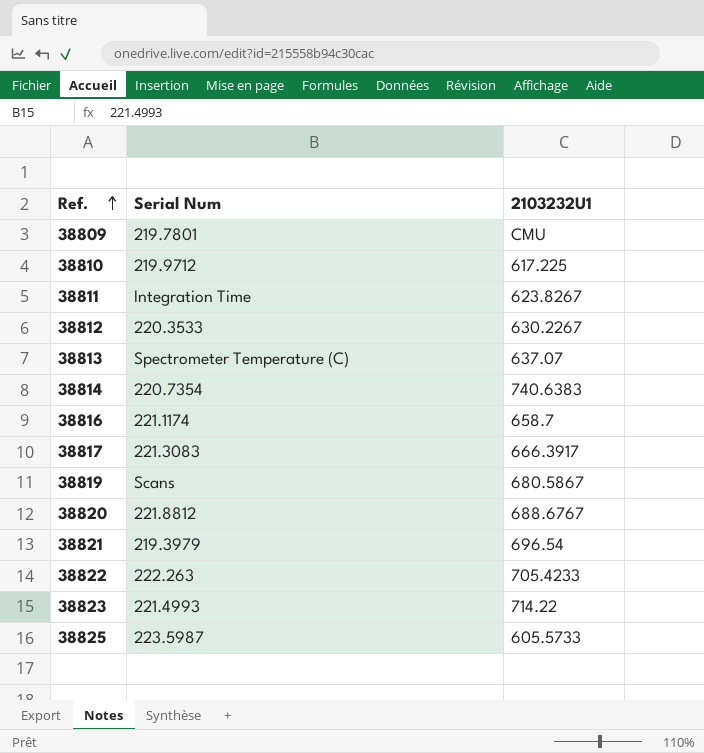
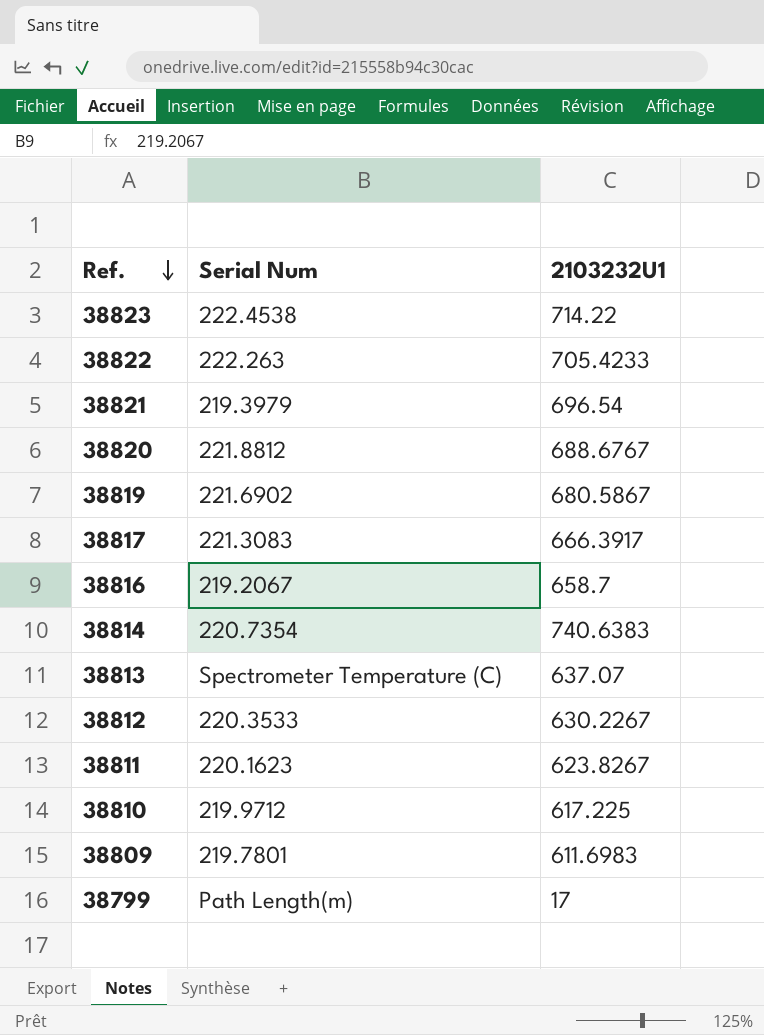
row order: Ref. ascending -> Ref. descending
row 38825: 223.5987 | 605.5733 -> none
38823 | Serial Num: 221.4993 -> 222.4538
38819 | Serial Num: Scans -> 221.6902
38816 | Serial Num: 221.1174 -> 219.2067
38811 | Serial Num: Integration Time -> 220.1623
38809 | 2103232U1: CMU -> 611.6983
row 38799: none -> Path Length(m) | 17

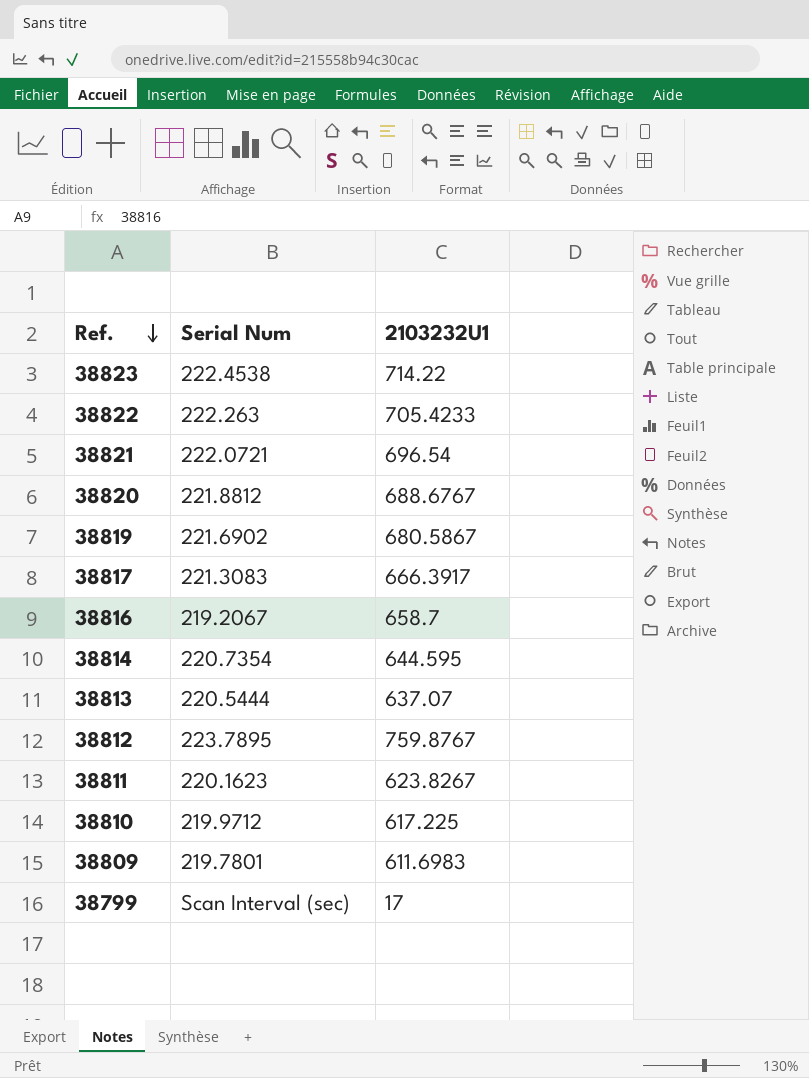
38821 | Serial Num: 219.3979 -> 222.0721
38814 | 2103232U1: 740.6383 -> 644.595
38813 | Serial Num: Spectrometer Temperature (C) -> 220.5444
38812 | Serial Num: 220.3533 -> 223.7895
38812 | 2103232U1: 630.2267 -> 759.8767
38799 | Serial Num: Path Length(m) -> Scan Interval (sec)

